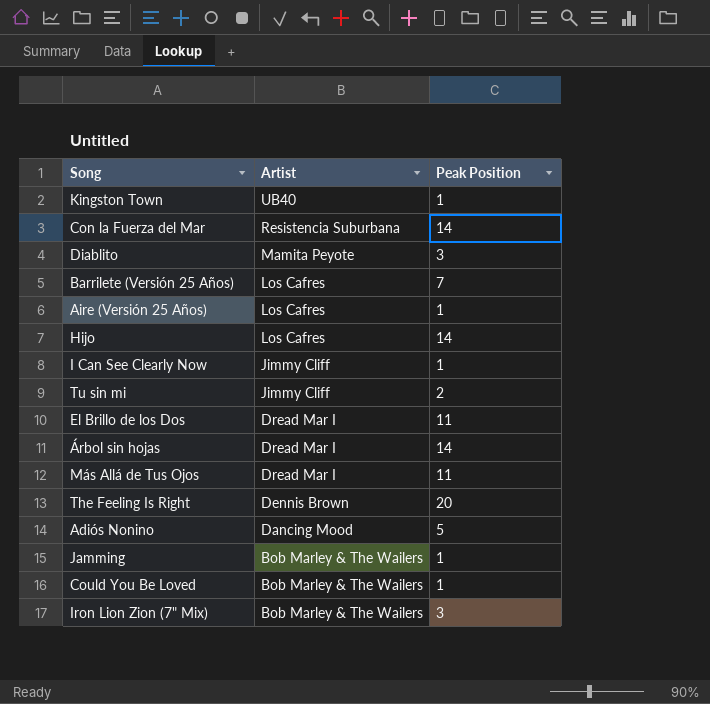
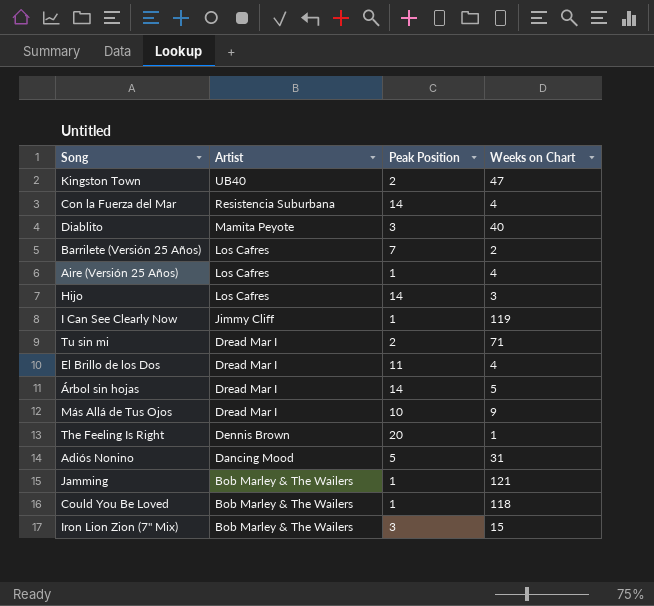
column Weeks on Chart | position: none -> 4
Kingston Town | Peak Position: 1 -> 2
Tu sin mi | Artist: Jimmy Cliff -> Dread Mar I
Más Allá de Tus Ojos | Peak Position: 11 -> 10

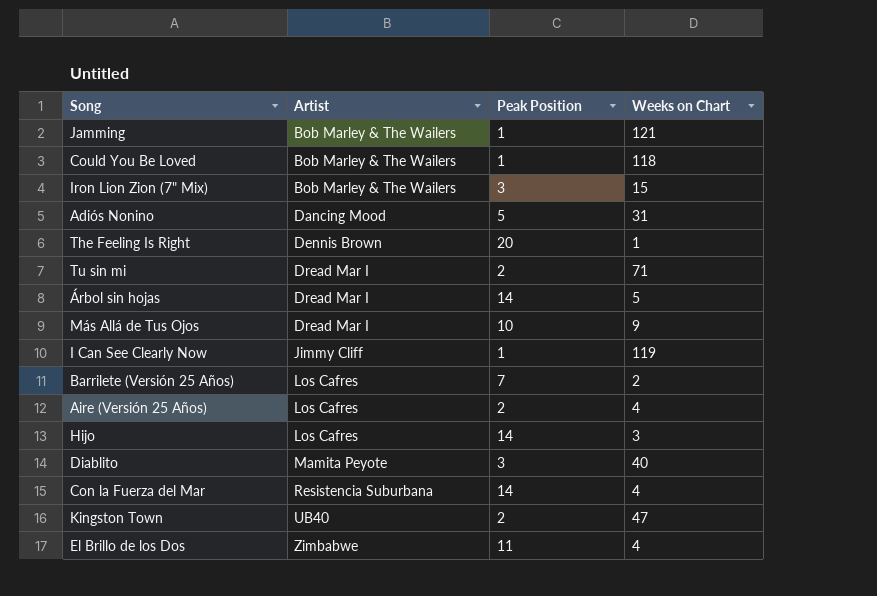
row order: Artist descending -> Artist ascending
Aire (Versión 25 Años) | Peak Position: 1 -> 2
El Brillo de los Dos | Artist: Dread Mar I -> Zimbabwe

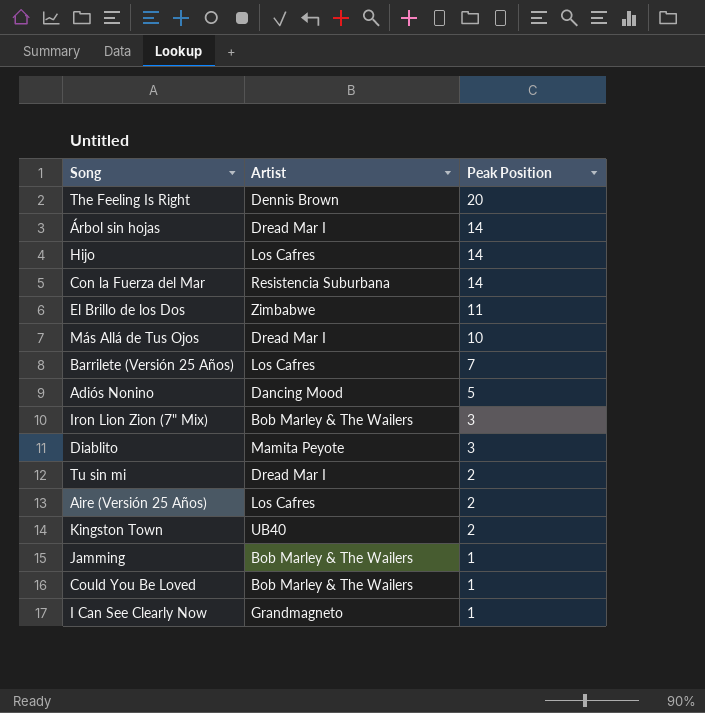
row order: Artist ascending -> Peak Position descending
column Weeks on Chart | position: 4 -> none
I Can See Clearly Now | Artist: Jimmy Cliff -> Grandmagneto

